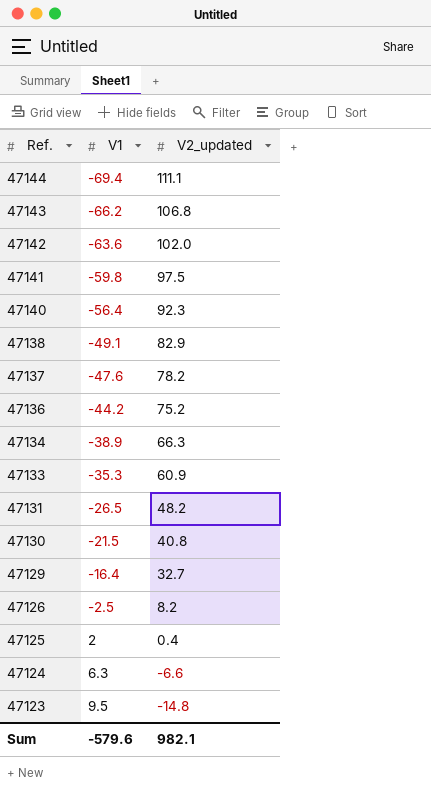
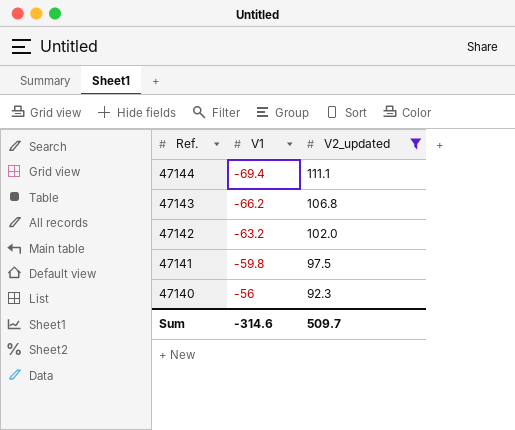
filter: none -> V2_updated >= 92.3
47142 | V1: -63.6 -> -63.2
47140 | V1: -56.4 -> -56
Sum | V1: -579.6 -> -314.6
Sum | V2_updated: 982.1 -> 509.7

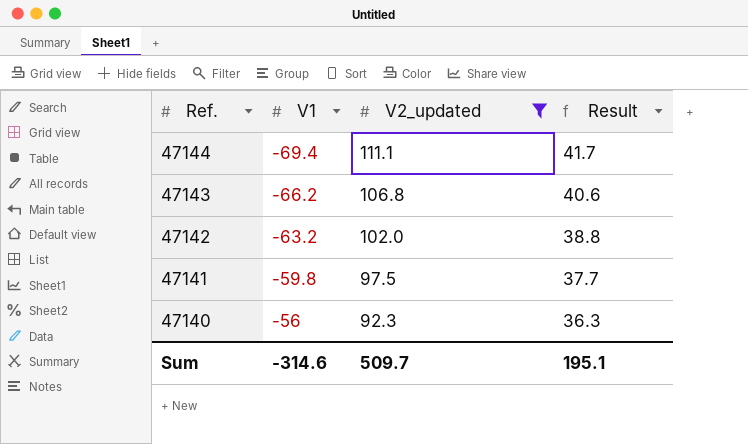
column Result | formula: none -> [V1] + [V2_updated]

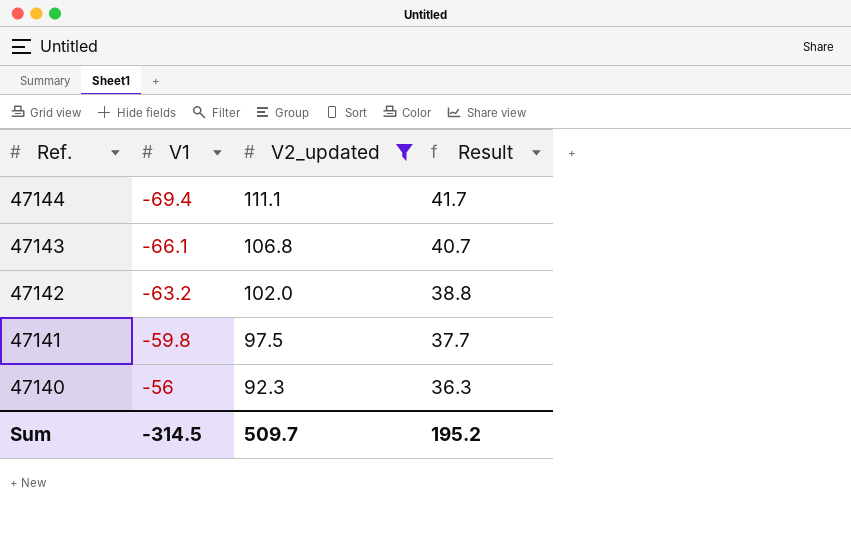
47143 | V1: -66.2 -> -66.1
47143 | Result: 40.6 -> 40.7
Sum | V1: -314.6 -> -314.5
Sum | Result: 195.1 -> 195.2

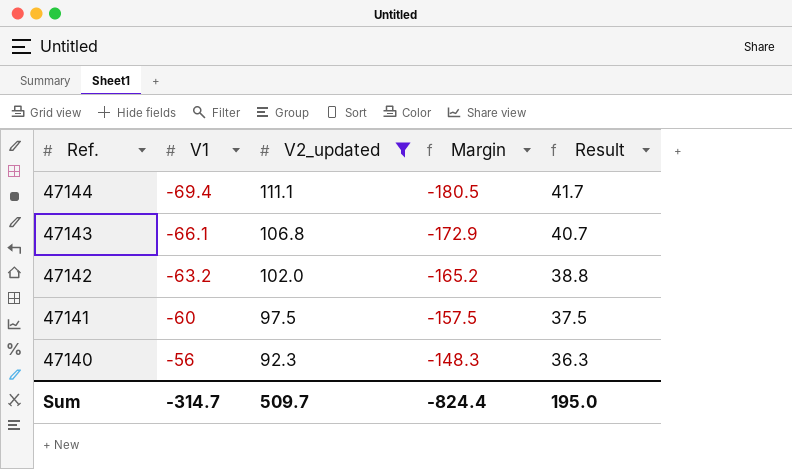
column Margin | formula: none -> [V1] - [V2_updated]
47141 | V1: -59.8 -> -60
47141 | Result: 37.7 -> 37.5
Sum | V1: -314.5 -> -314.7
Sum | Result: 195.2 -> 195.0

